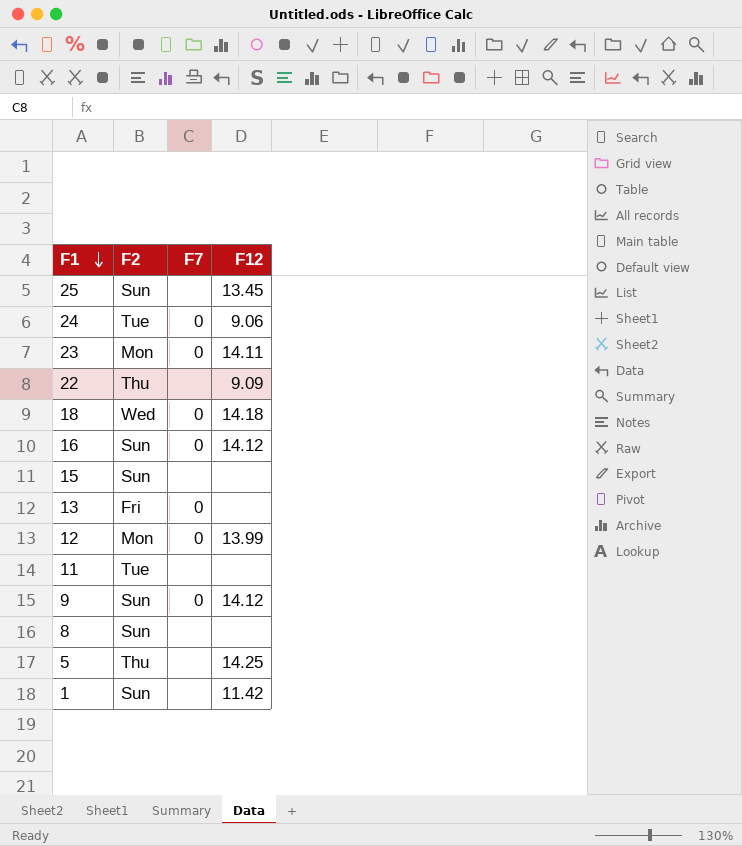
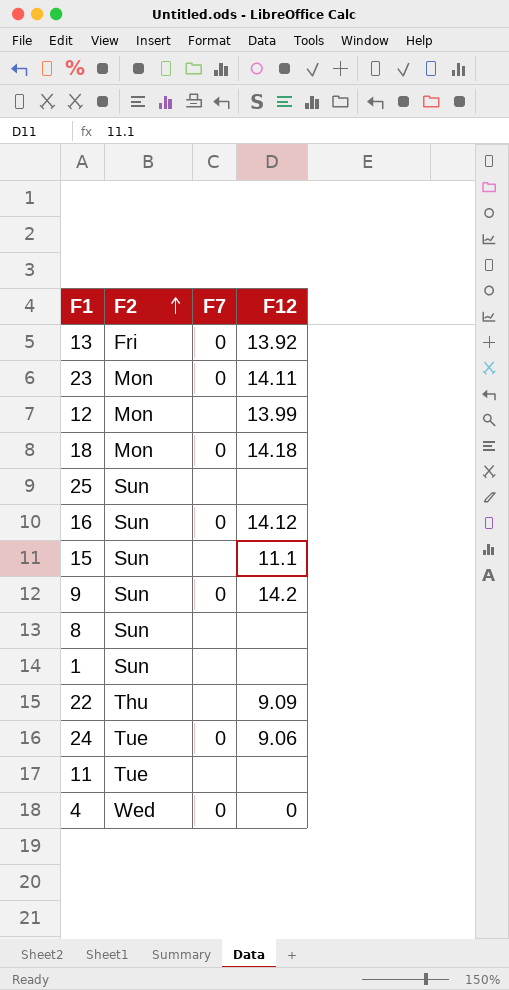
row order: F1 descending -> F2 ascending
row 5: Thu | none | 14.25 -> none
13 | F12: none -> 13.92
12 | F7: 0 -> none
18 | F2: Wed -> Mon
25 | F12: 13.45 -> none
15 | F12: none -> 11.1
9 | F12: 14.12 -> 14.2
1 | F12: 11.42 -> none
row 4: none -> Wed | 0 | 0

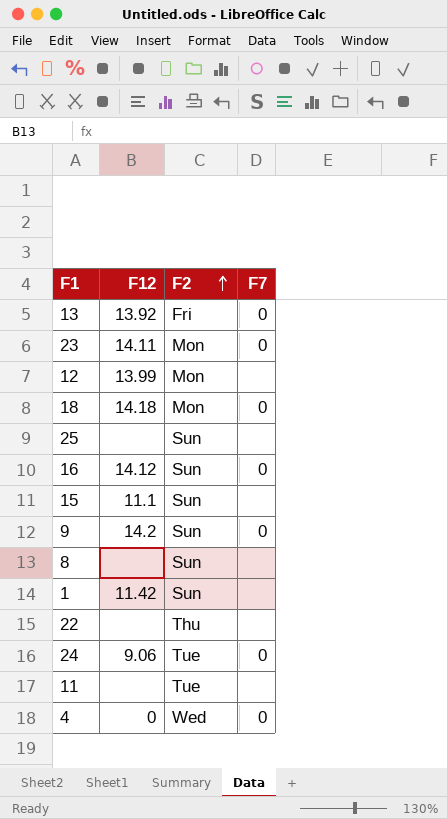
column F12 | position: 4 -> 2
1 | F12: none -> 11.42
22 | F12: 9.09 -> none

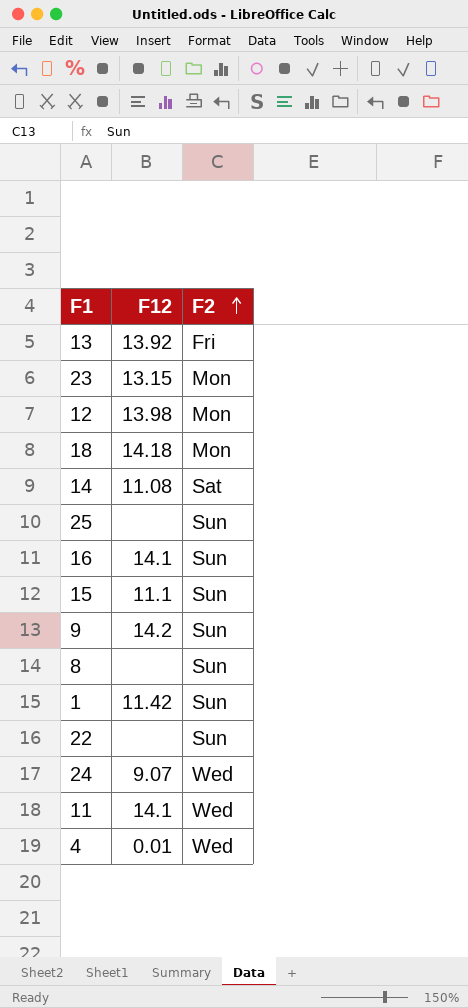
column F7 | position: 4 -> none
23 | F12: 14.11 -> 13.15
12 | F12: 13.99 -> 13.98
row 14: none -> 11.08 | Sat
16 | F12: 14.12 -> 14.1
22 | F2: Thu -> Sun
24 | F12: 9.06 -> 9.07
24 | F2: Tue -> Wed
11 | F12: none -> 14.1
11 | F2: Tue -> Wed
4 | F12: 0 -> 0.01

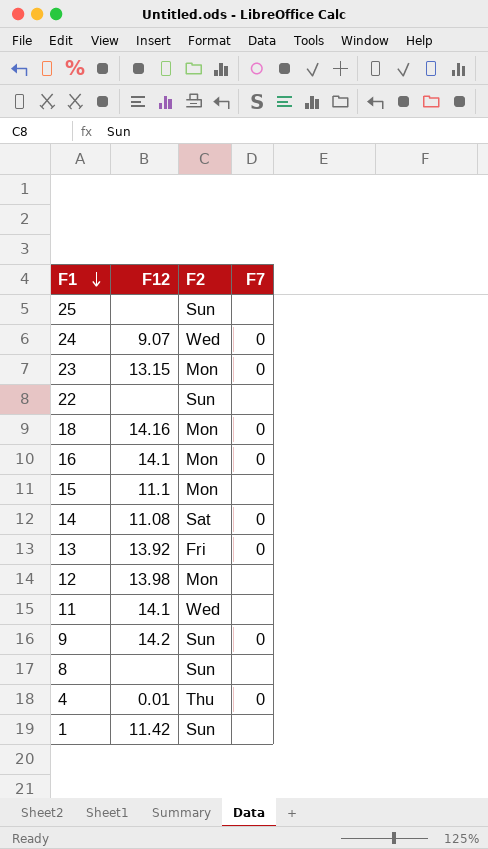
row order: F2 ascending -> F1 descending
column F7 | position: none -> 4
18 | F12: 14.18 -> 14.16
16 | F2: Sun -> Mon
15 | F2: Sun -> Mon
4 | F2: Wed -> Thu

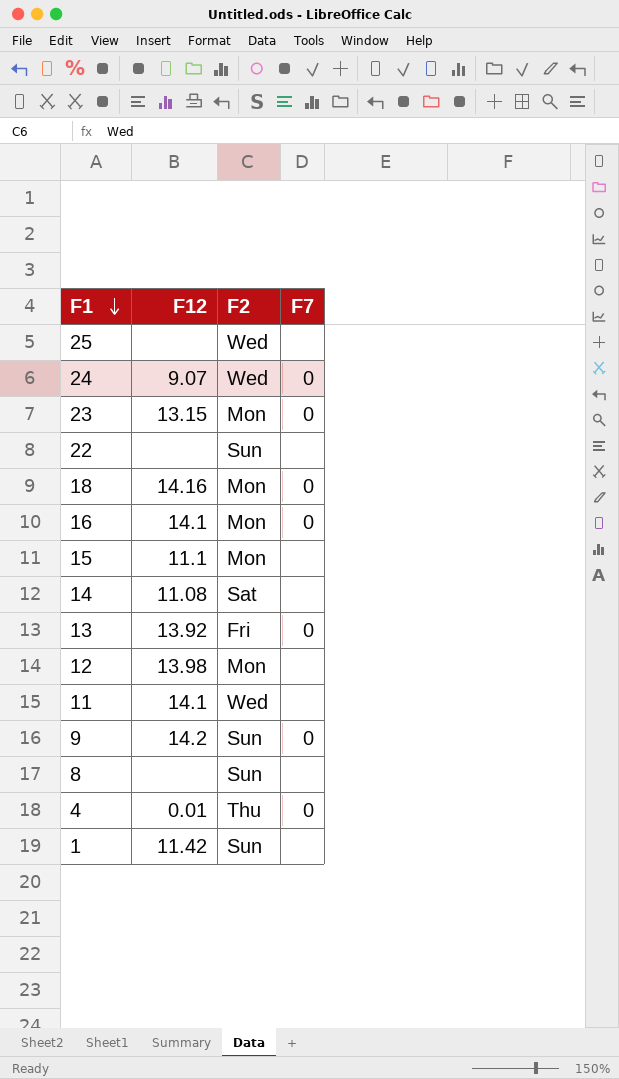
25 | F2: Sun -> Wed
14 | F7: 0 -> none

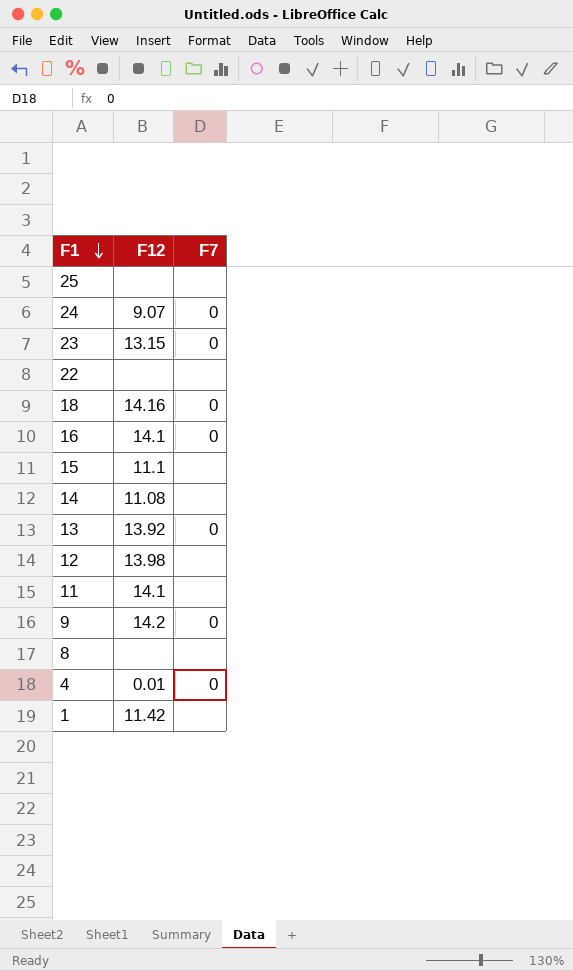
column F2 | position: 3 -> none

